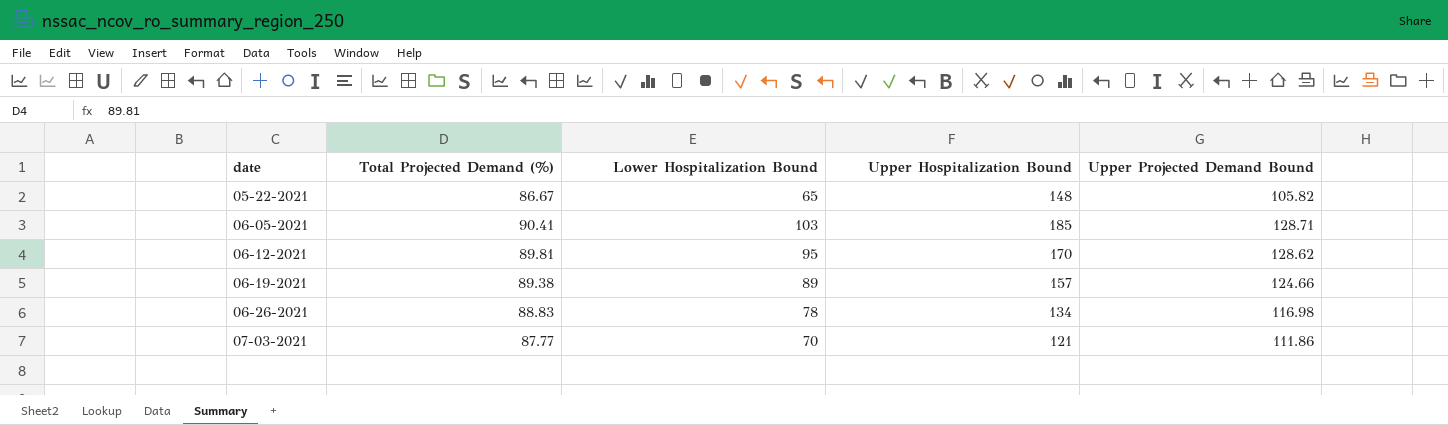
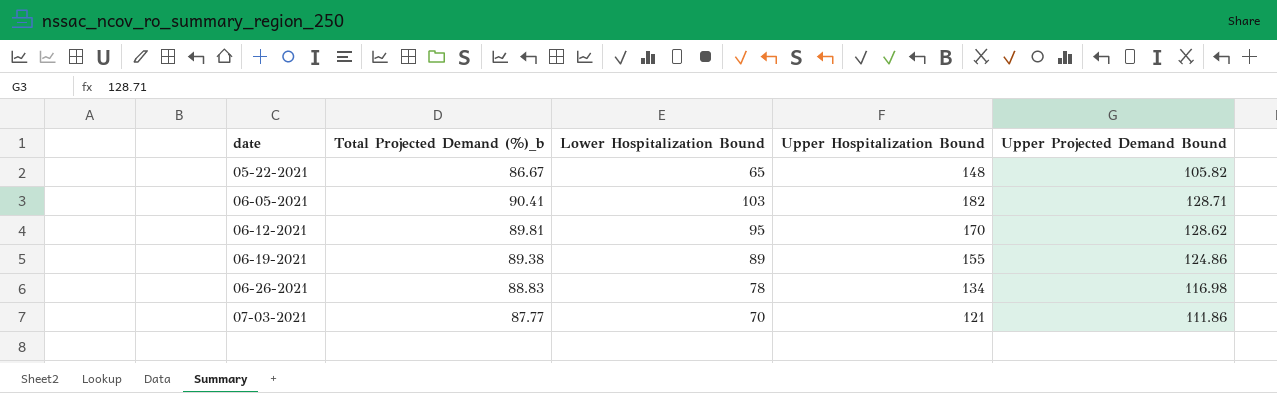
column name: Total Projected Demand (%) -> Total Projected Demand (%)_b
06-05-2021 | Upper Hospitalization Bound: 185 -> 182
06-19-2021 | Upper Hospitalization Bound: 157 -> 155
06-19-2021 | Upper Projected Demand Bound: 124.66 -> 124.86

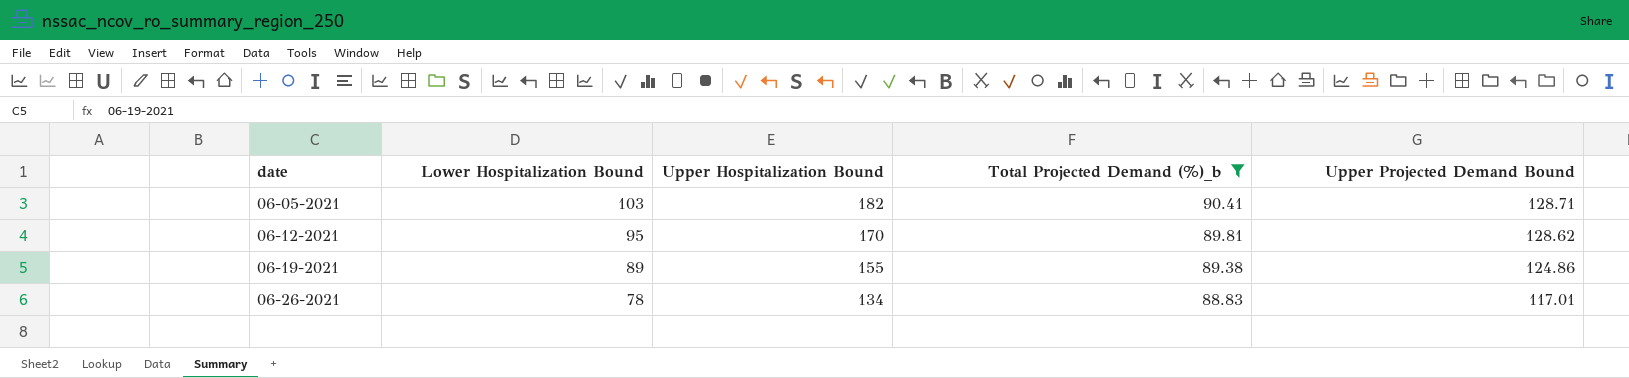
filter: none -> Total Projected Demand (%)_b >= 88.83
column Total Projected Demand (%)_b | position: 2 -> 4
06-26-2021 | Upper Projected Demand Bound: 116.98 -> 117.01

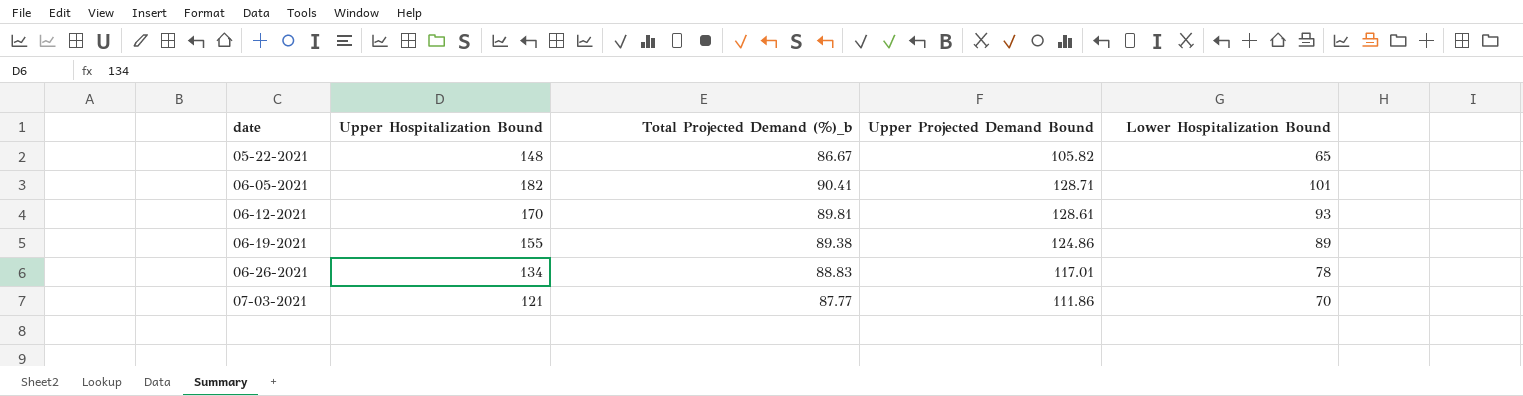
filter: Total Projected Demand (%)_b >= 88.83 -> none
column Lower Hospitalization Bound | position: 2 -> 5
06-05-2021 | Lower Hospitalization Bound: 103 -> 101
06-12-2021 | Upper Projected Demand Bound: 128.62 -> 128.61
06-12-2021 | Lower Hospitalization Bound: 95 -> 93

